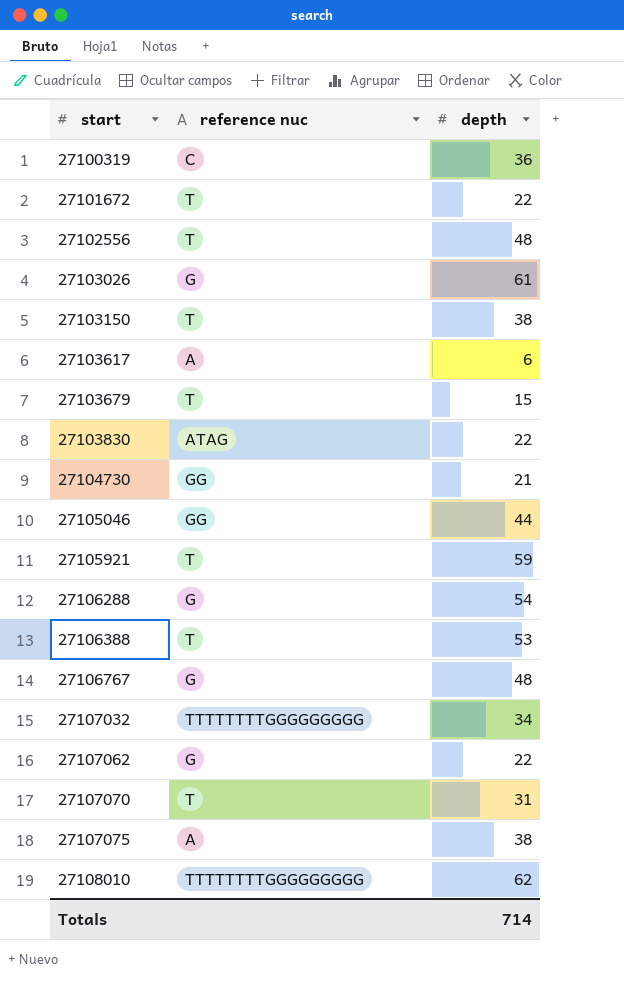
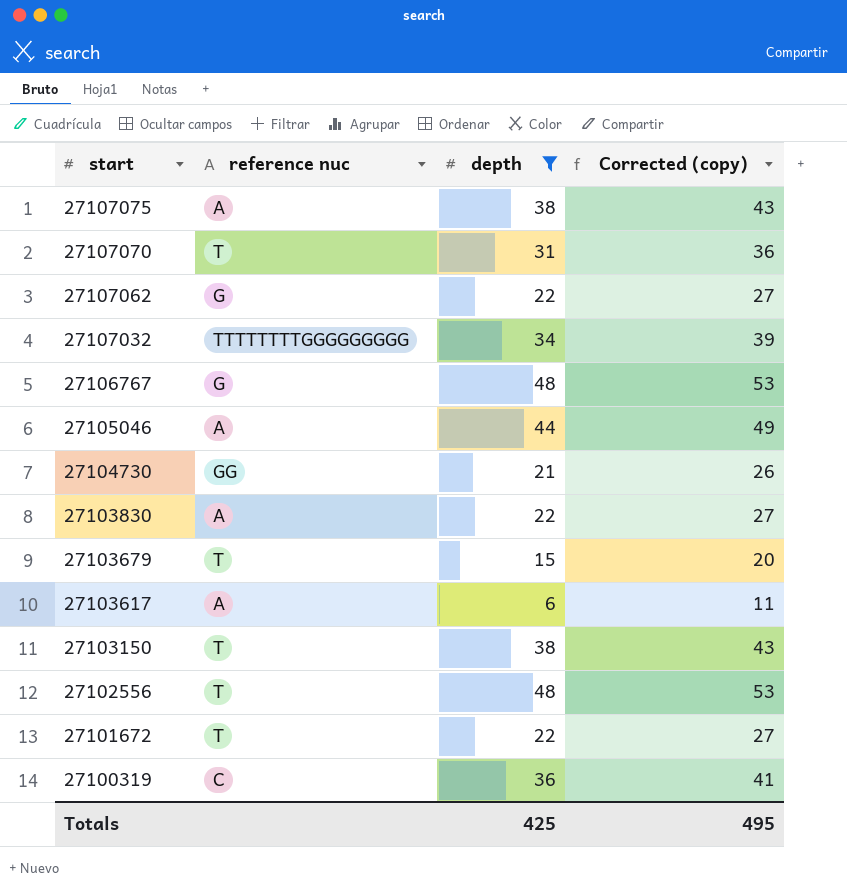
filter: none -> depth <= 48
row order: start ascending -> start descending
column Corrected (copy) | formula: none -> [depth] + 5
27105046 | reference nuc: GG -> A
27103830 | reference nuc: ATAG -> A
Totals | depth: 714 -> 425

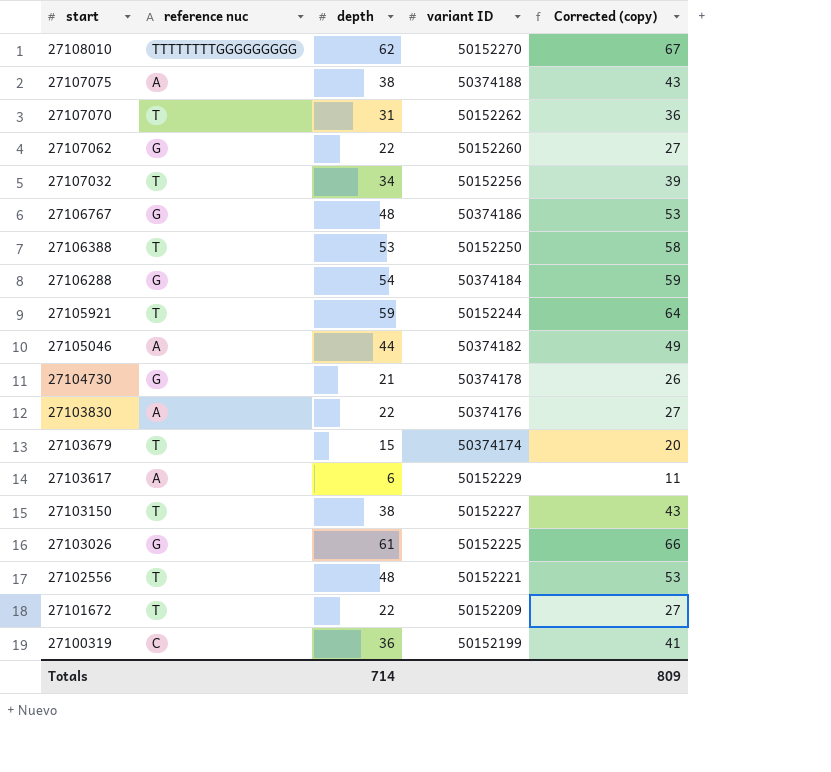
filter: depth <= 48 -> none
column variant ID | position: none -> 4
27107032 | reference nuc: TTTTTTTTGGGGGGGGG -> T
27104730 | reference nuc: GG -> G
Totals | depth: 425 -> 714
Totals | Corrected (copy): 495 -> 809

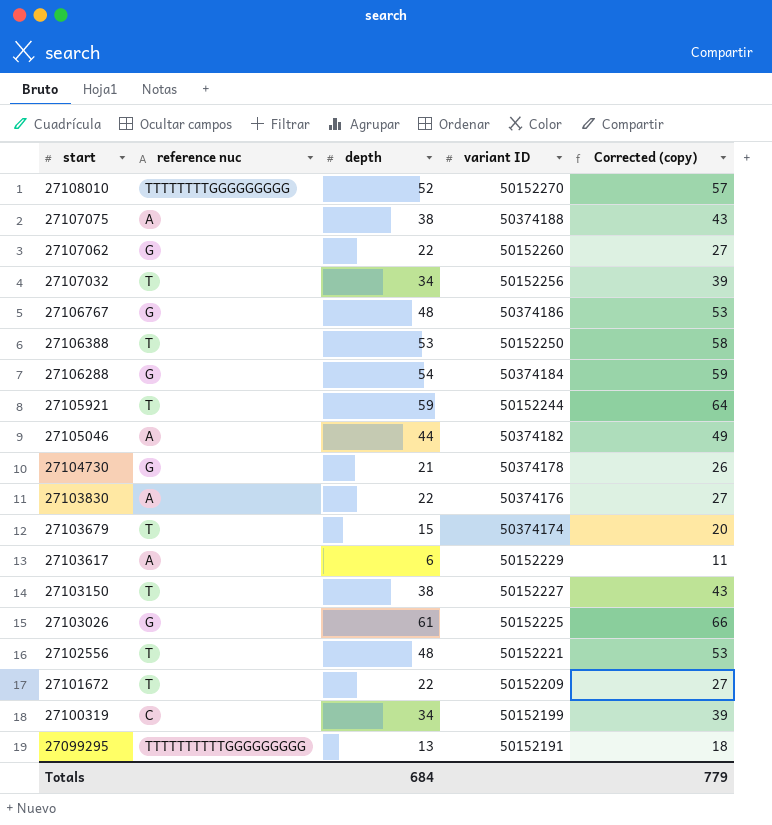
row 27107070: T | 31 | 50152262 | 36 -> none
27108010 | depth: 62 -> 52
27108010 | Corrected (copy): 67 -> 57
27100319 | depth: 36 -> 34
27100319 | Corrected (copy): 41 -> 39
row 27099295: none -> TTTTTTTTTTGGGGGGGGG | 13 | 50152191 | 18
Totals | depth: 714 -> 684
Totals | Corrected (copy): 809 -> 779

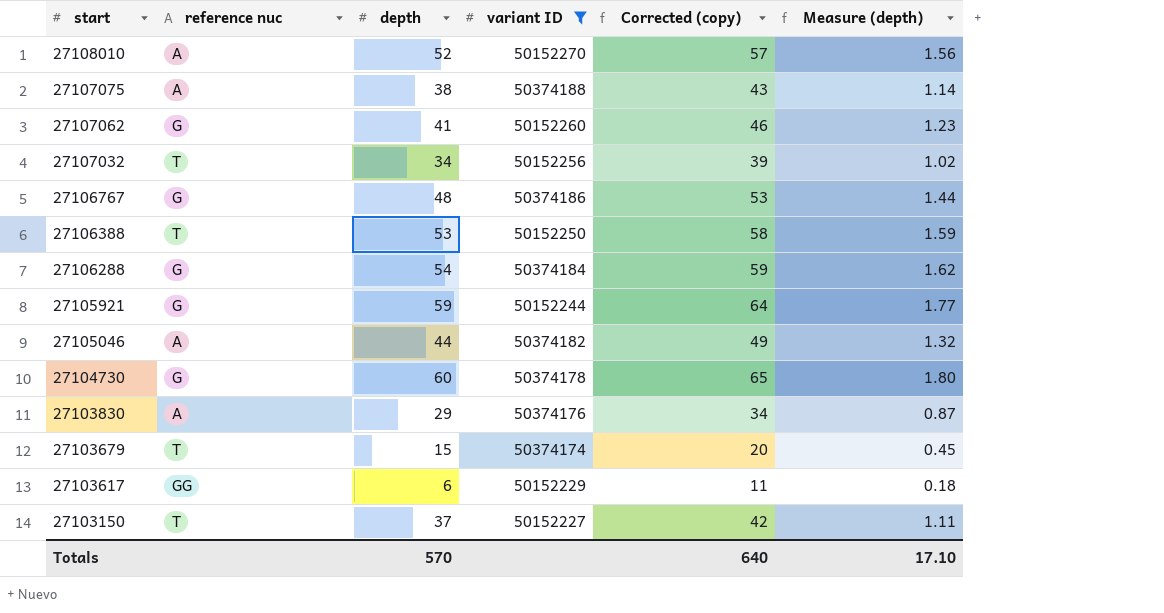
filter: none -> variant ID >= 50152227
column Measure (depth) | formula: none -> [depth] * 0.03
27108010 | reference nuc: TTTTTTTTGGGGGGGGG -> A
27107062 | depth: 22 -> 41
27107062 | Corrected (copy): 27 -> 46
27105921 | reference nuc: T -> G
27104730 | depth: 21 -> 60
27104730 | Corrected (copy): 26 -> 65
27103830 | depth: 22 -> 29
27103830 | Corrected (copy): 27 -> 34
27103617 | reference nuc: A -> GG
27103150 | depth: 38 -> 37
27103150 | Corrected (copy): 43 -> 42
Totals | depth: 684 -> 570
Totals | Corrected (copy): 779 -> 640

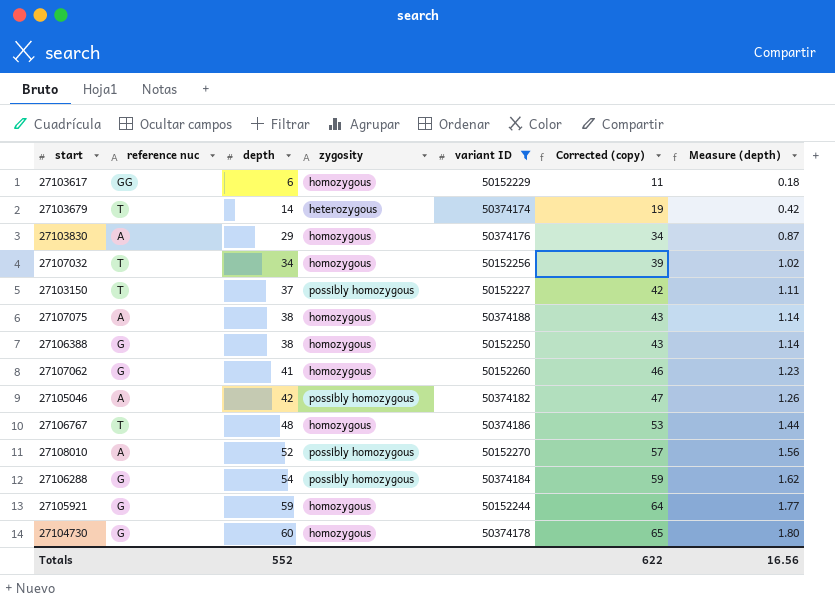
row order: start descending -> depth ascending
column zygosity | position: none -> 4
27103679 | depth: 15 -> 14
27103679 | Corrected (copy): 20 -> 19
27103679 | Measure (depth): 0.45 -> 0.42
27106388 | reference nuc: T -> G
27106388 | depth: 53 -> 38
27106388 | Corrected (copy): 58 -> 43
27106388 | Measure (depth): 1.59 -> 1.14
27105046 | depth: 44 -> 42
27105046 | Corrected (copy): 49 -> 47
27105046 | Measure (depth): 1.32 -> 1.26
27106767 | reference nuc: G -> T
Totals | depth: 570 -> 552
Totals | Corrected (copy): 640 -> 622
Totals | Measure (depth): 17.10 -> 16.56

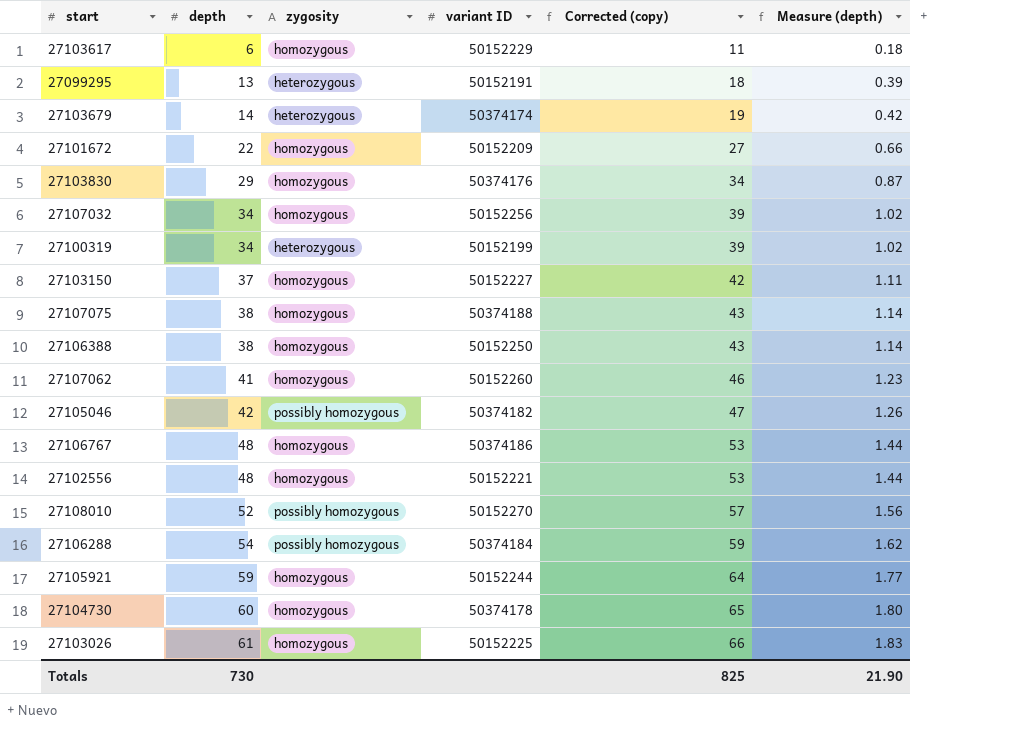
filter: variant ID >= 50152227 -> none
column reference nuc | position: 2 -> none
27103150 | zygosity: possibly homozygous -> homozygous
Totals | depth: 552 -> 730
Totals | Corrected (copy): 622 -> 825
Totals | Measure (depth): 16.56 -> 21.90

